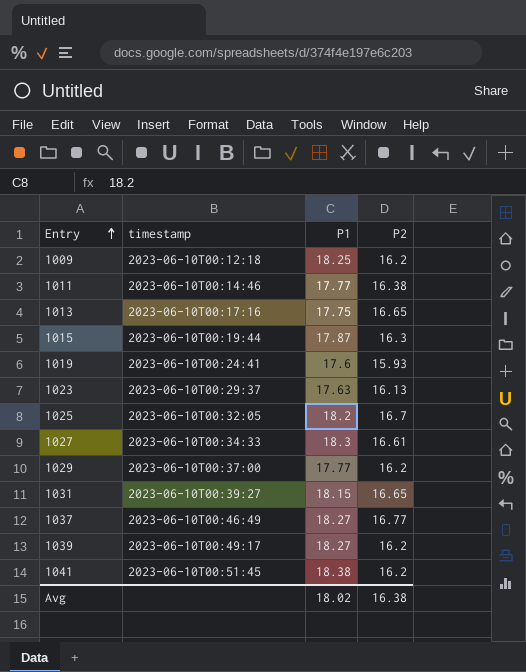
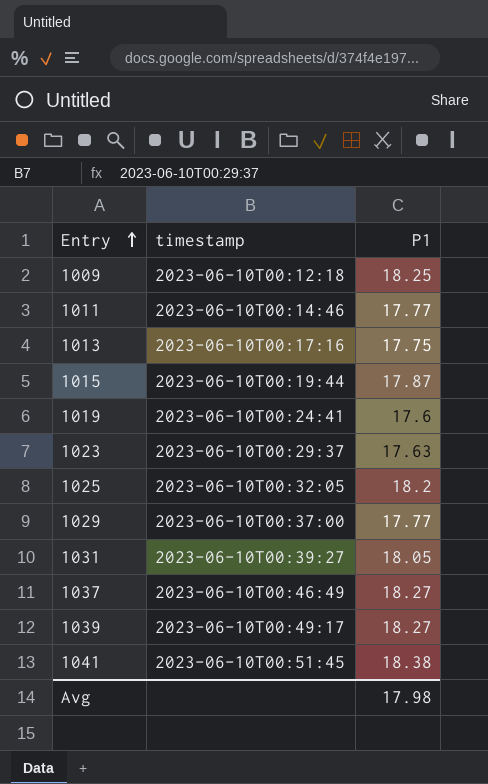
column P2 | position: 4 -> none
row 1027: 2023-06-10T00:34:33 | 18.3 | 16.61 -> none
1031 | P1: 18.15 -> 18.05
Avg | P1: 18.02 -> 17.98

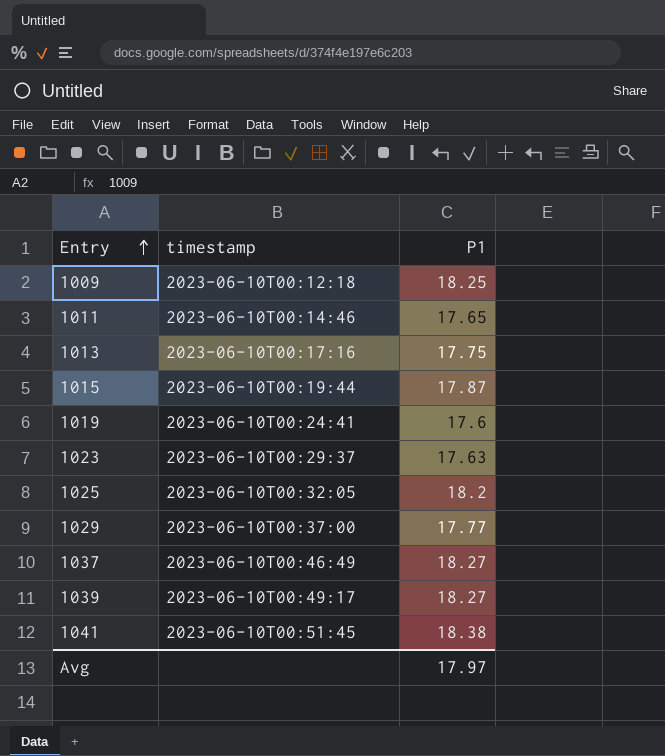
row 1031: 2023-06-10T00:39:27 | 18.05 -> none
1011 | P1: 17.77 -> 17.65
Avg | P1: 17.98 -> 17.97

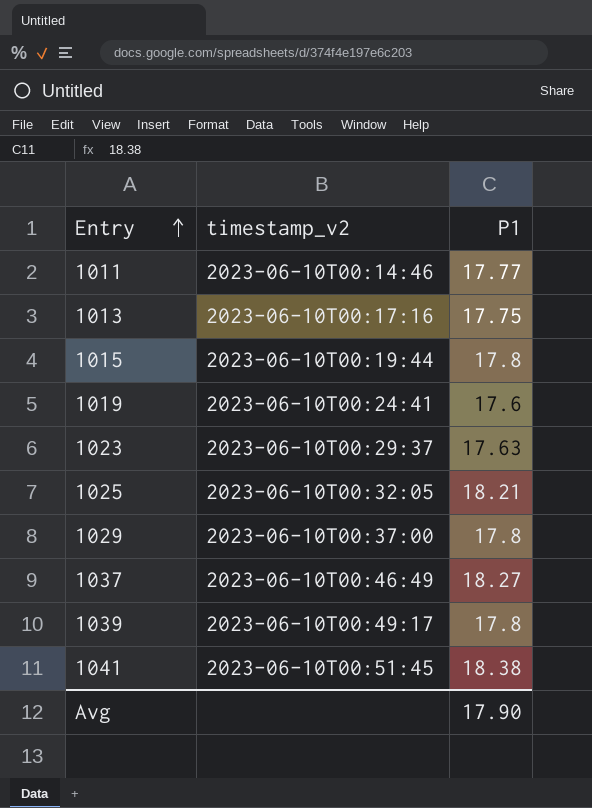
column name: timestamp -> timestamp_v2
row 1009: 2023-06-10T00:12:18 | 18.25 -> none
1011 | P1: 17.65 -> 17.77
1015 | P1: 17.87 -> 17.8
1025 | P1: 18.2 -> 18.21
1029 | P1: 17.77 -> 17.8
1039 | P1: 18.27 -> 17.8
Avg | P1: 17.97 -> 17.90

